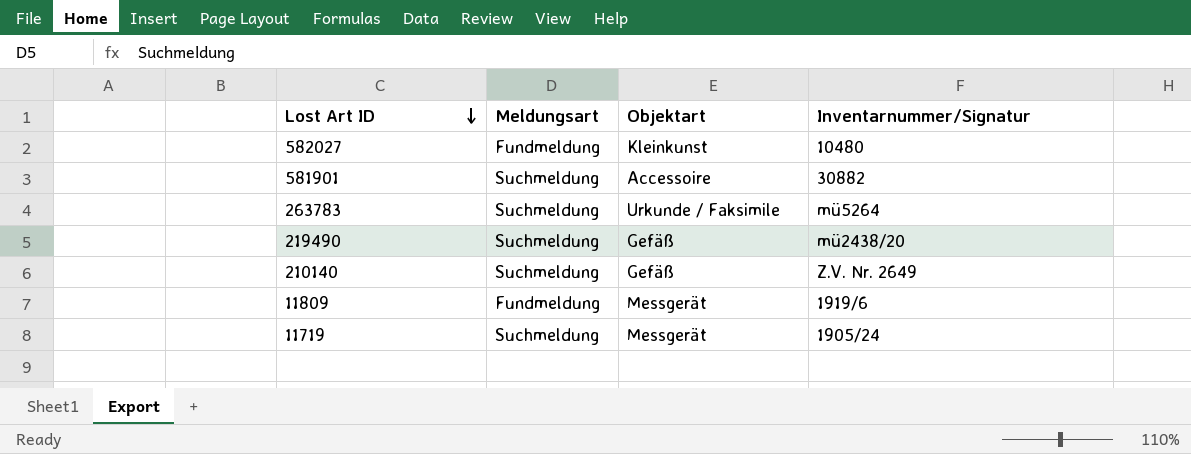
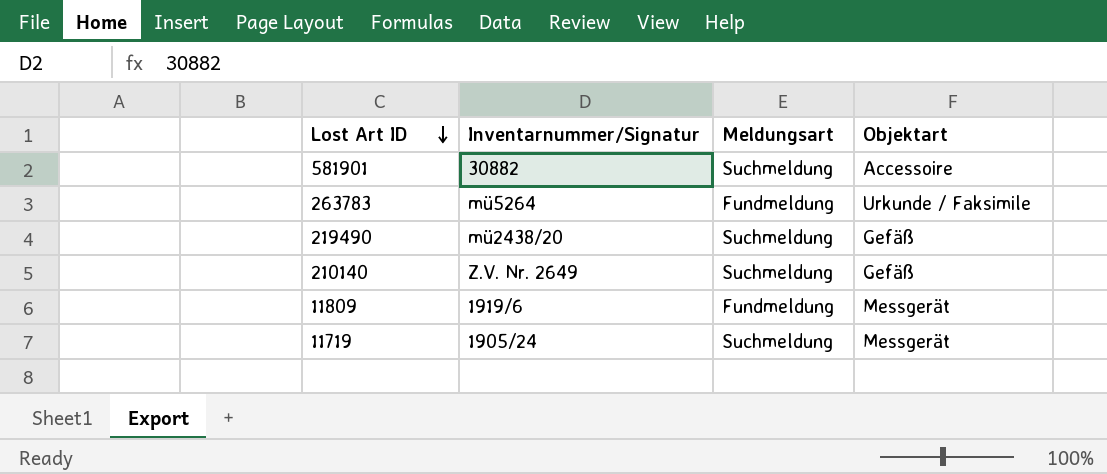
column Inventarnummer/Signatur | position: 4 -> 2
row 582027: Fundmeldung | Kleinkunst | 10480 -> none
263783 | Meldungsart: Suchmeldung -> Fundmeldung

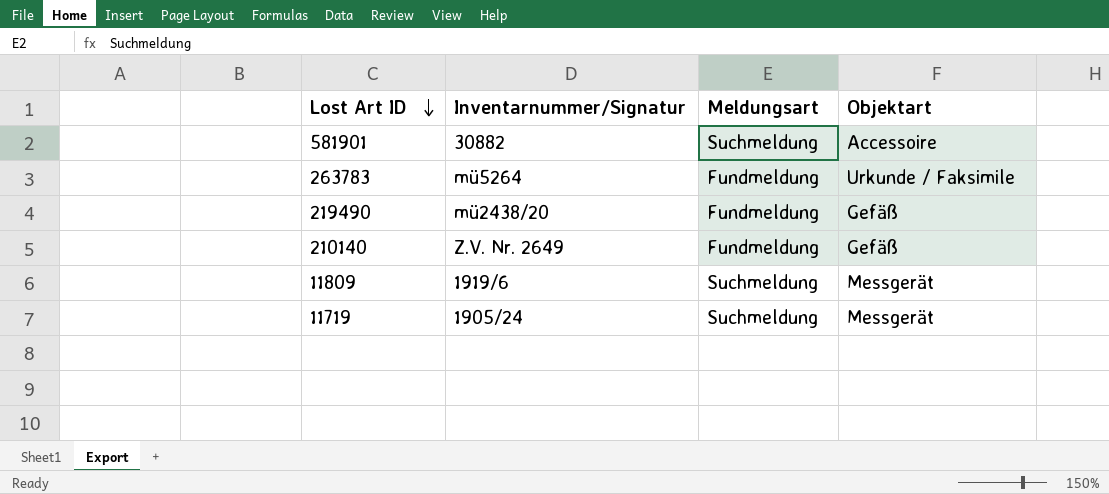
219490 | Meldungsart: Suchmeldung -> Fundmeldung
210140 | Meldungsart: Suchmeldung -> Fundmeldung
11809 | Meldungsart: Fundmeldung -> Suchmeldung

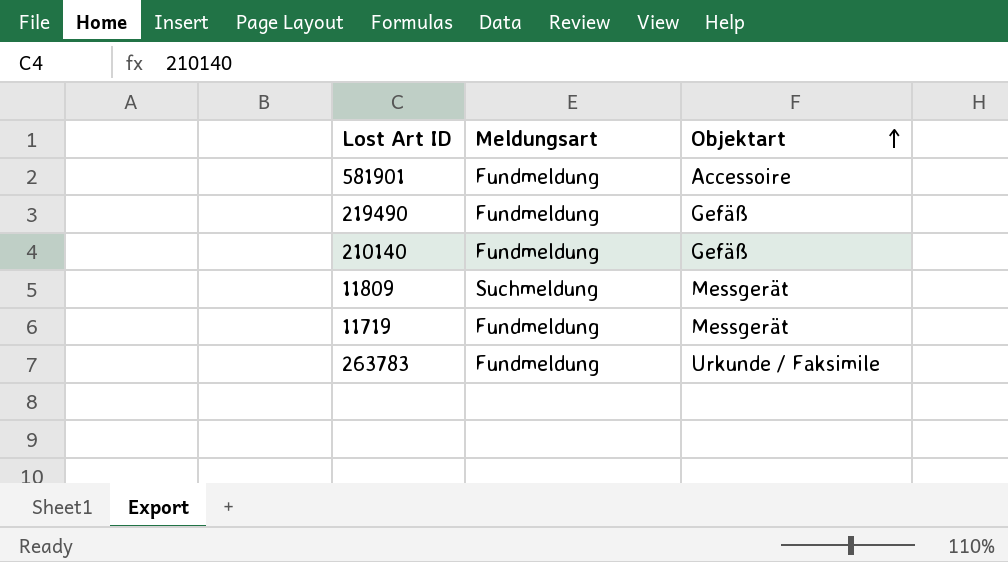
row order: Lost Art ID descending -> Objektart ascending
column Inventarnummer/Signatur | position: 2 -> none
581901 | Meldungsart: Suchmeldung -> Fundmeldung
11719 | Meldungsart: Suchmeldung -> Fundmeldung

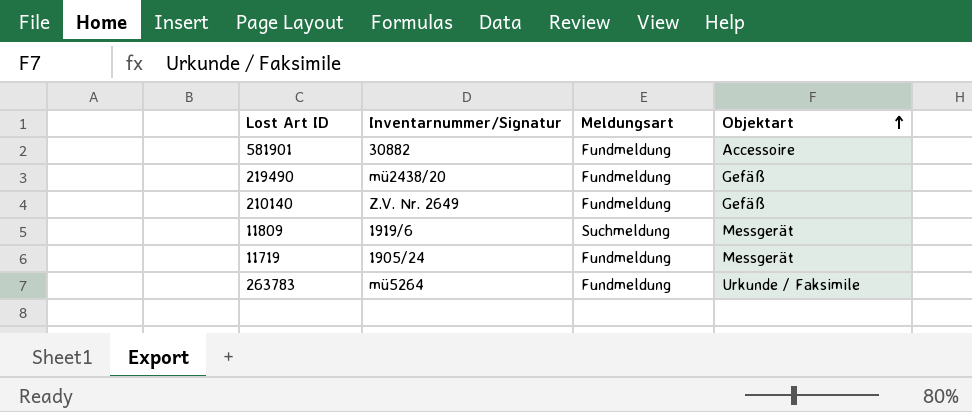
column Inventarnummer/Signatur | position: none -> 2

